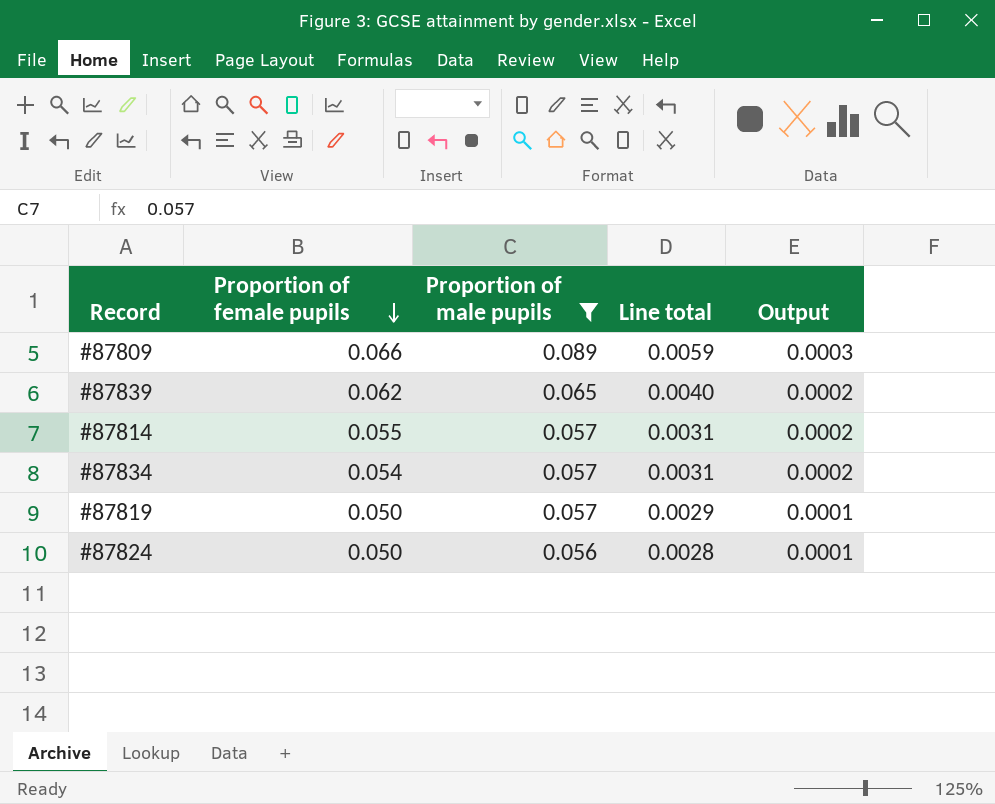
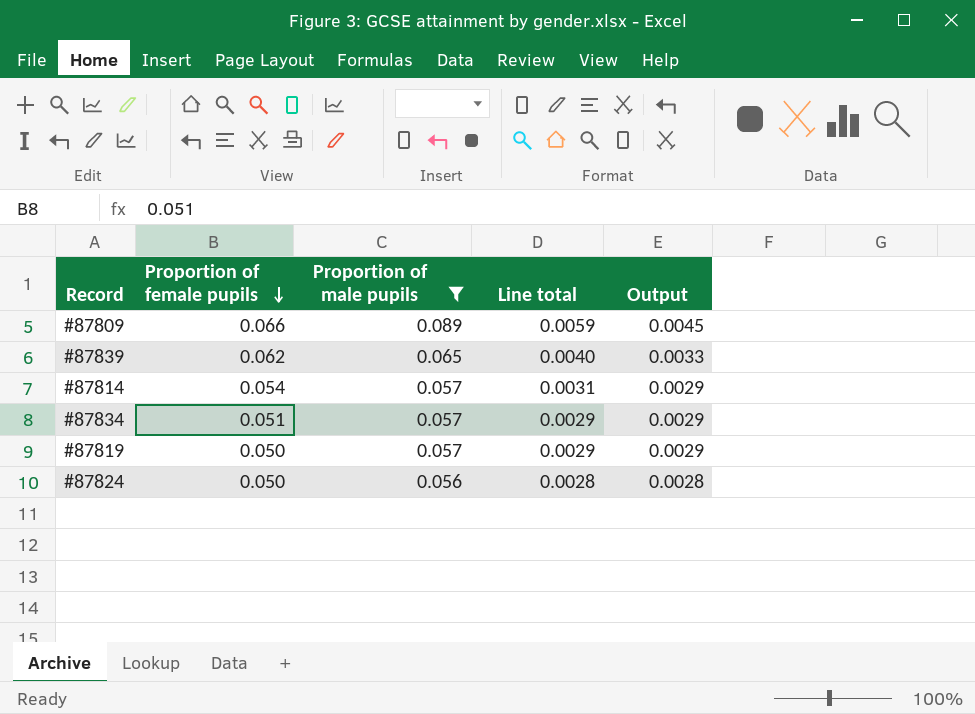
column Output | formula: [Line total] * 0.05 -> [Proportion of male pupils] * 0.05
#87814 | Proportion of female pupils: 0.055 -> 0.054
#87834 | Proportion of female pupils: 0.054 -> 0.051
#87834 | Line total: 0.0031 -> 0.0029

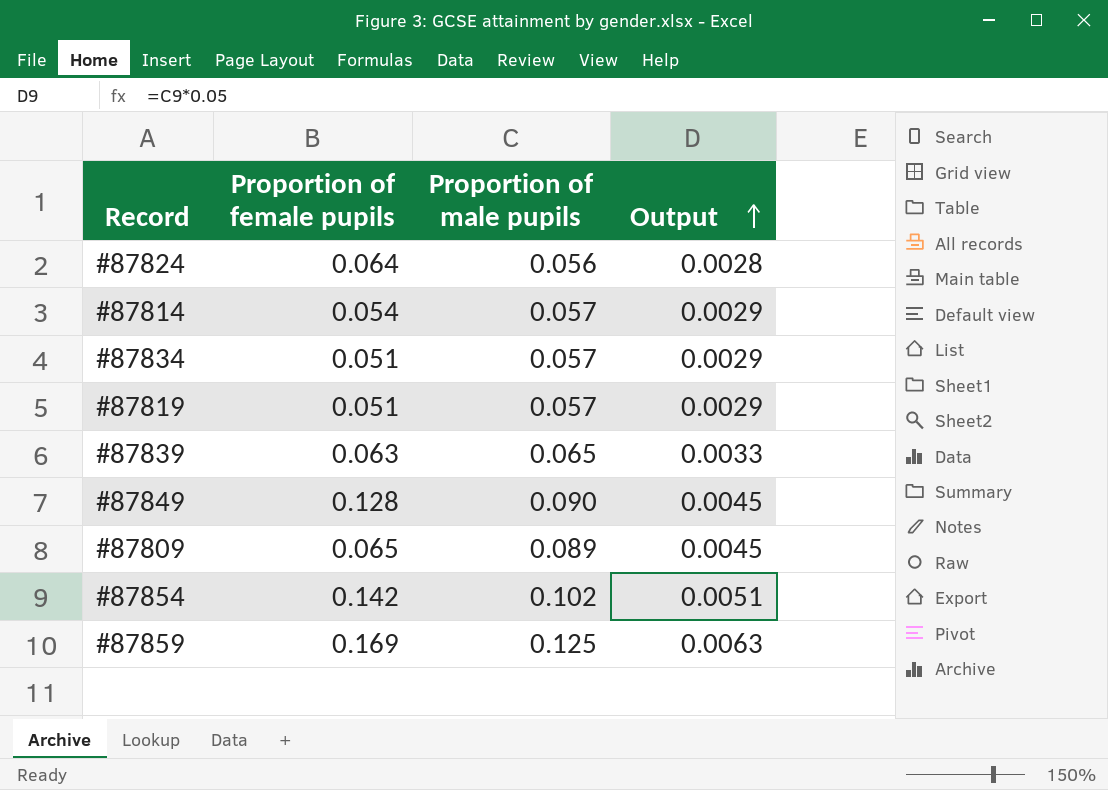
filter: Proportion of male pupils <= 0.089 -> none
row order: Proportion of female pupils descending -> Output ascending
column Line total | formula: [Proportion of female pupils] * [Proportion of male pupils] -> none
#87824 | Proportion of female pupils: 0.050 -> 0.064
#87819 | Proportion of female pupils: 0.050 -> 0.051
#87839 | Proportion of female pupils: 0.062 -> 0.063
#87809 | Proportion of female pupils: 0.066 -> 0.065

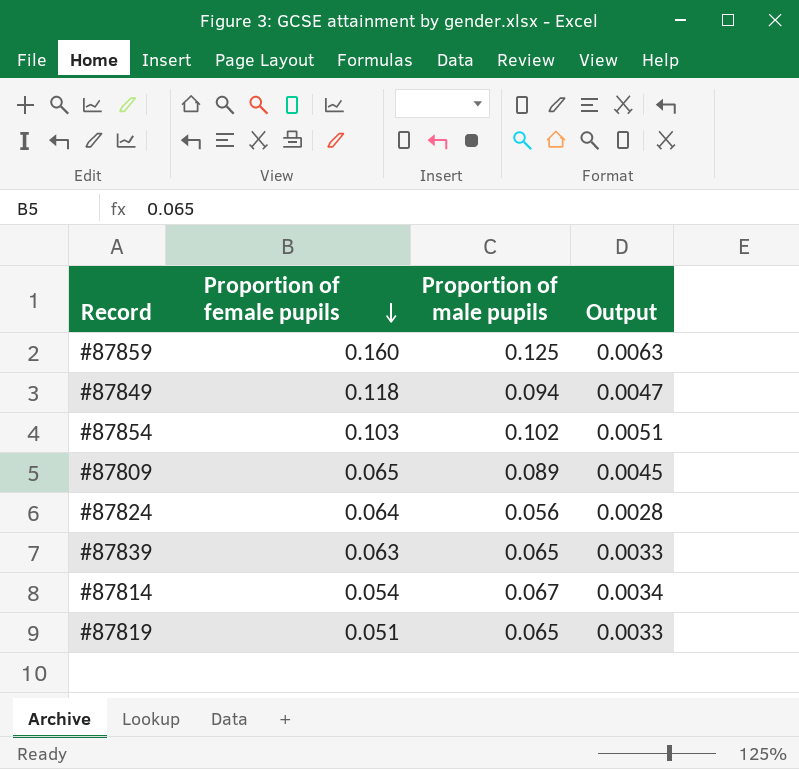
row order: Output ascending -> Proportion of female pupils descending
row #87834: 0.051 | 0.057 | 0.0029 -> none
#87859 | Proportion of female pupils: 0.169 -> 0.160
#87849 | Proportion of female pupils: 0.128 -> 0.118
#87849 | Proportion of male pupils: 0.090 -> 0.094
#87849 | Output: 0.0045 -> 0.0047
#87854 | Proportion of female pupils: 0.142 -> 0.103
#87814 | Proportion of male pupils: 0.057 -> 0.067
#87814 | Output: 0.0029 -> 0.0034
#87819 | Proportion of male pupils: 0.057 -> 0.065
#87819 | Output: 0.0029 -> 0.0033

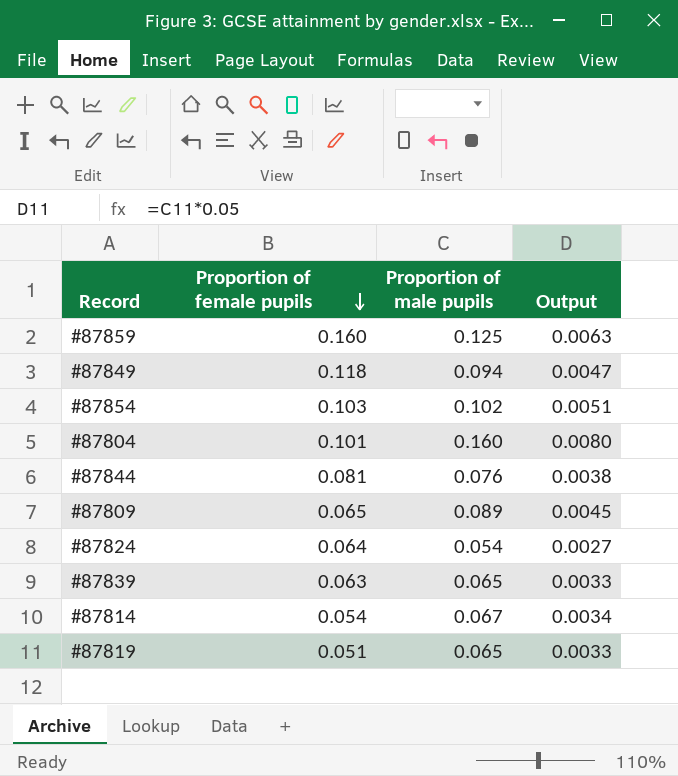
row #87804: none -> 0.101 | 0.160 | 0.0080
row #87844: none -> 0.081 | 0.076 | 0.0038
#87824 | Proportion of male pupils: 0.056 -> 0.054
#87824 | Output: 0.0028 -> 0.0027

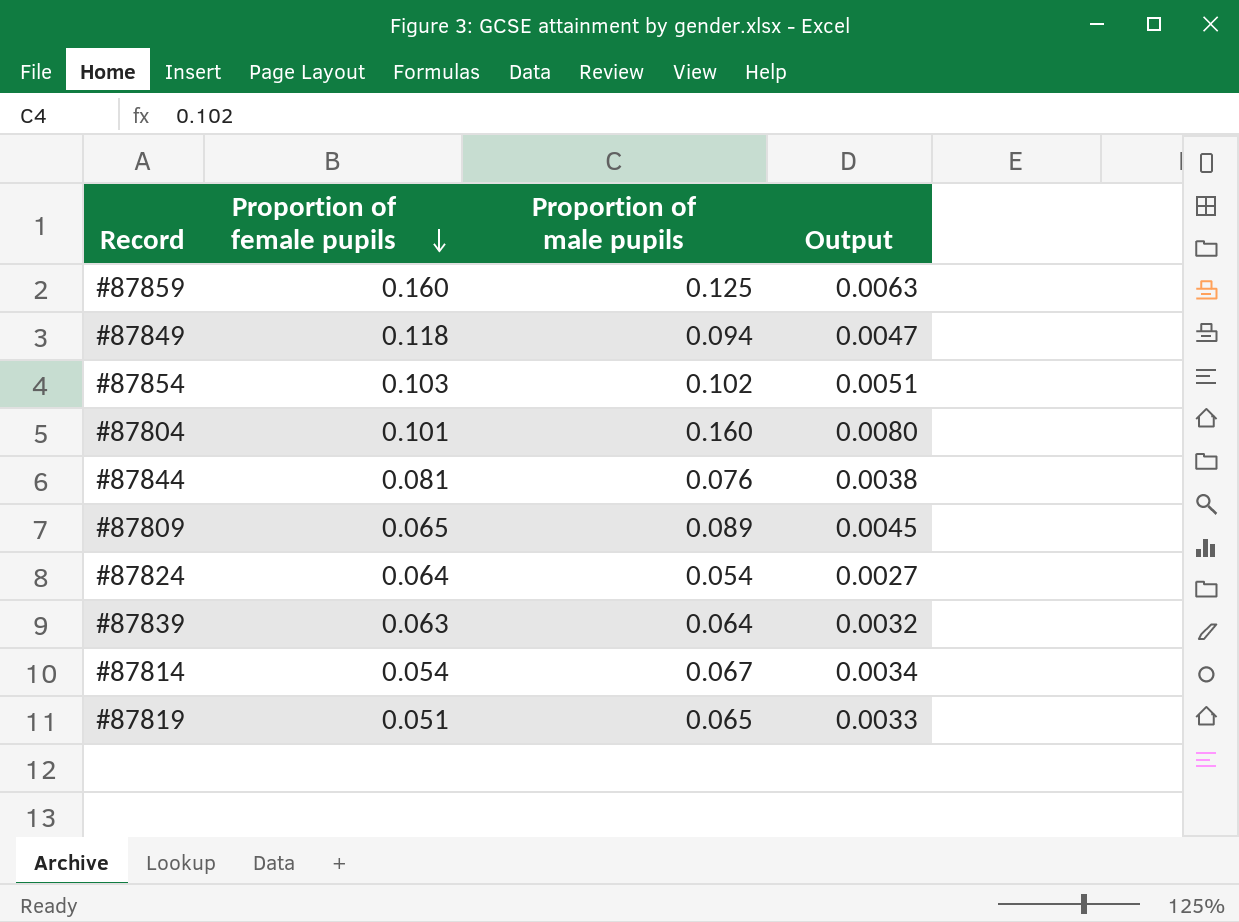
#87839 | Proportion of male pupils: 0.065 -> 0.064
#87839 | Output: 0.0033 -> 0.0032

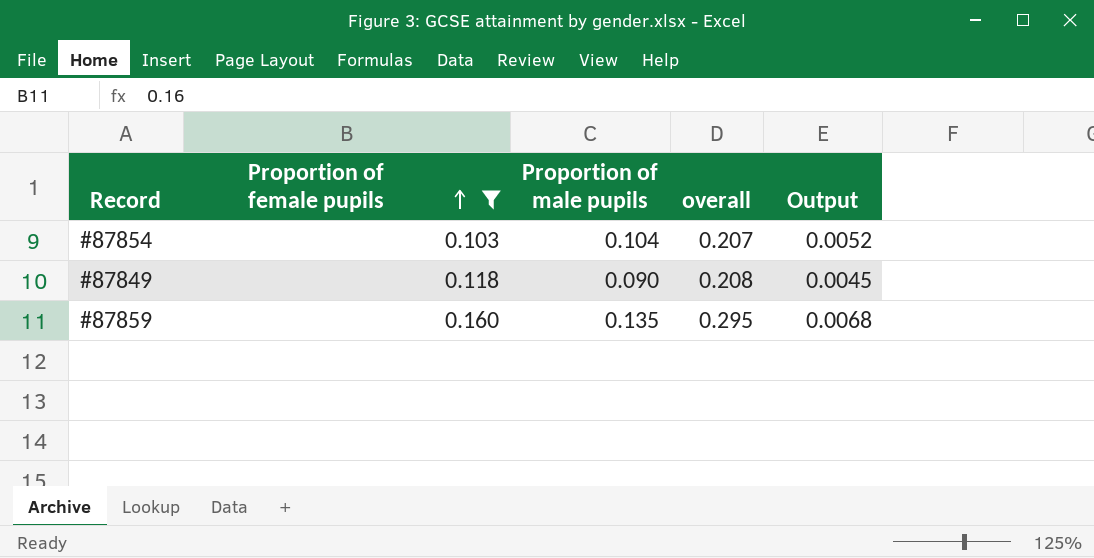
filter: none -> Proportion of female pupils >= 0.103
row order: Proportion of female pupils descending -> Proportion of female pupils ascending
column overall | formula: none -> [Proportion of female pupils] + [Proportion of male pupils]
#87854 | Proportion of male pupils: 0.102 -> 0.104
#87854 | Output: 0.0051 -> 0.0052
#87849 | Proportion of male pupils: 0.094 -> 0.090
#87849 | Output: 0.0047 -> 0.0045
#87859 | Proportion of male pupils: 0.125 -> 0.135
#87859 | Output: 0.0063 -> 0.0068

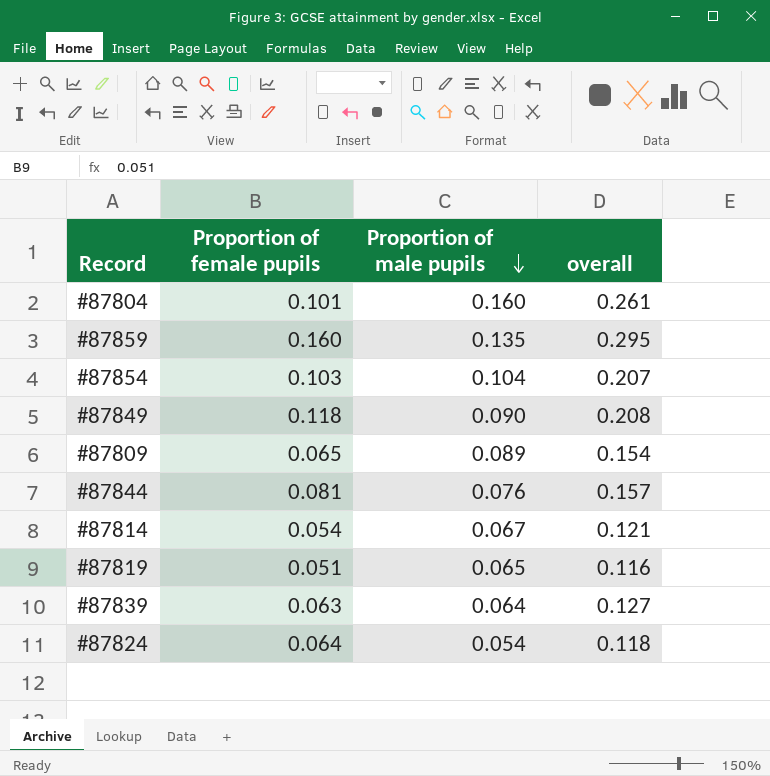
filter: Proportion of female pupils >= 0.103 -> none
row order: Proportion of female pupils ascending -> Proportion of male pupils descending
column Output | formula: [Proportion of male pupils] * 0.05 -> none

